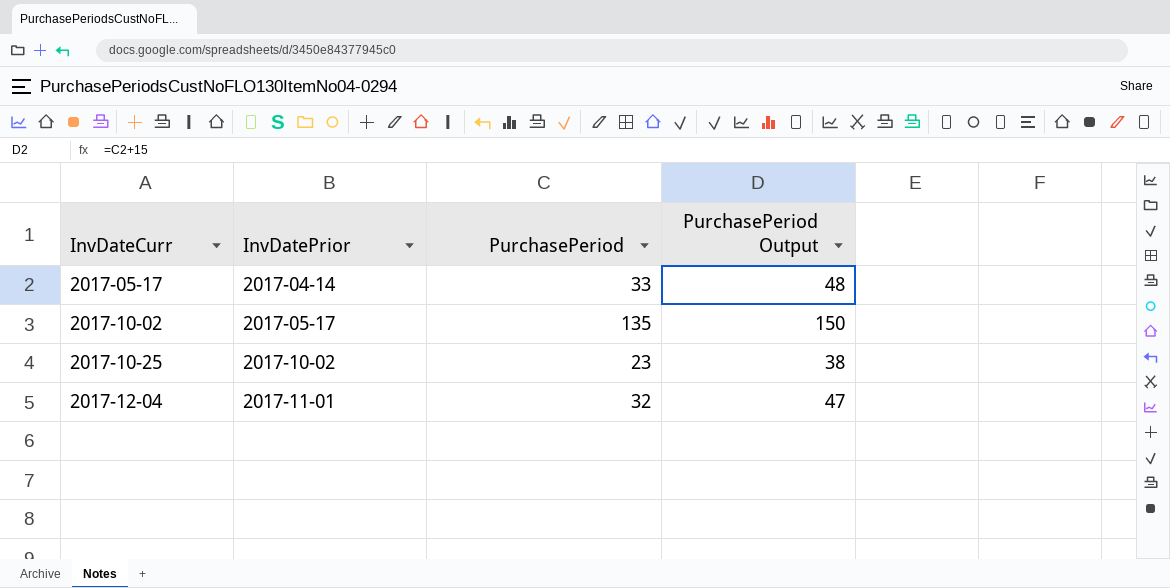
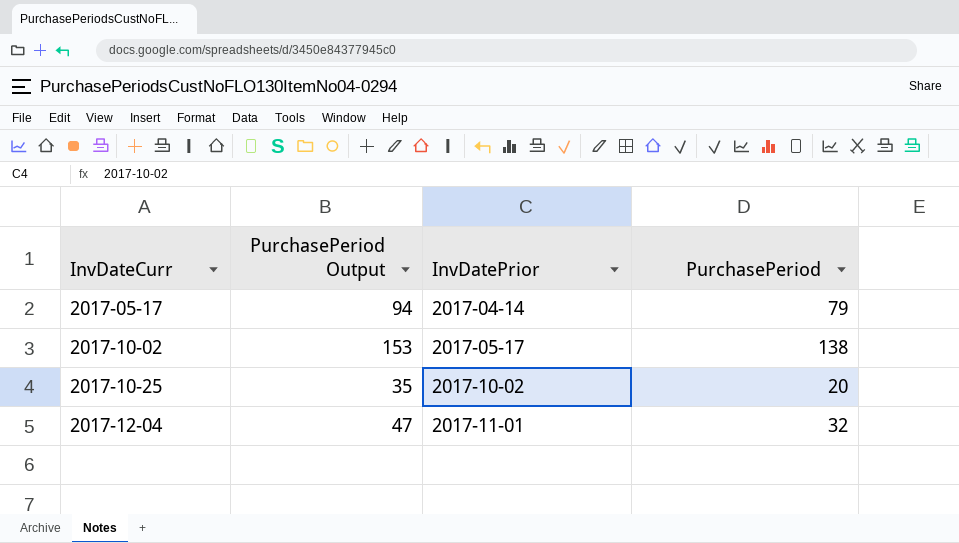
column PurchasePeriod Output | position: 4 -> 2
2017-05-17 | PurchasePeriod Output: 48 -> 94
2017-05-17 | PurchasePeriod: 33 -> 79
2017-10-02 | PurchasePeriod Output: 150 -> 153
2017-10-02 | PurchasePeriod: 135 -> 138
2017-10-25 | PurchasePeriod Output: 38 -> 35
2017-10-25 | PurchasePeriod: 23 -> 20

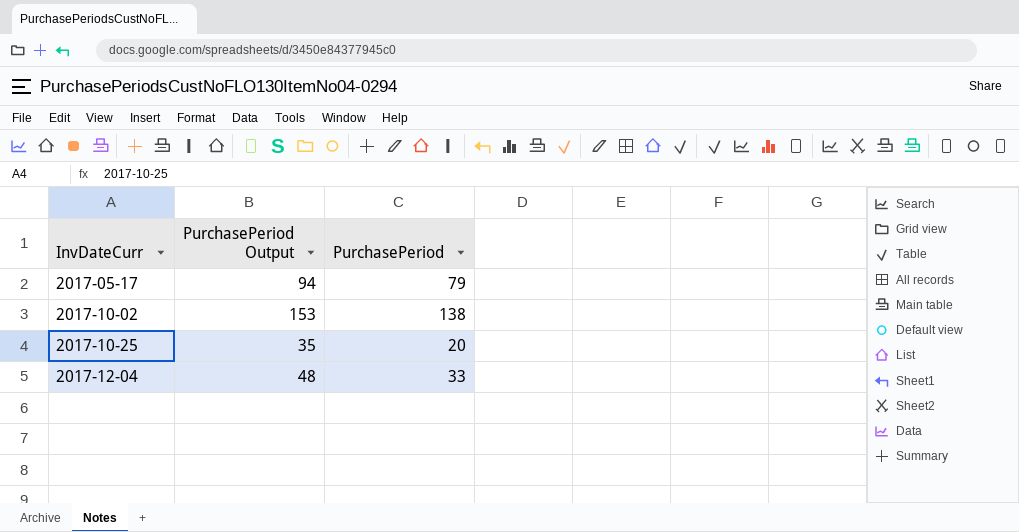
column InvDatePrior | position: 3 -> none
2017-12-04 | PurchasePeriod Output: 47 -> 48
2017-12-04 | PurchasePeriod: 32 -> 33

